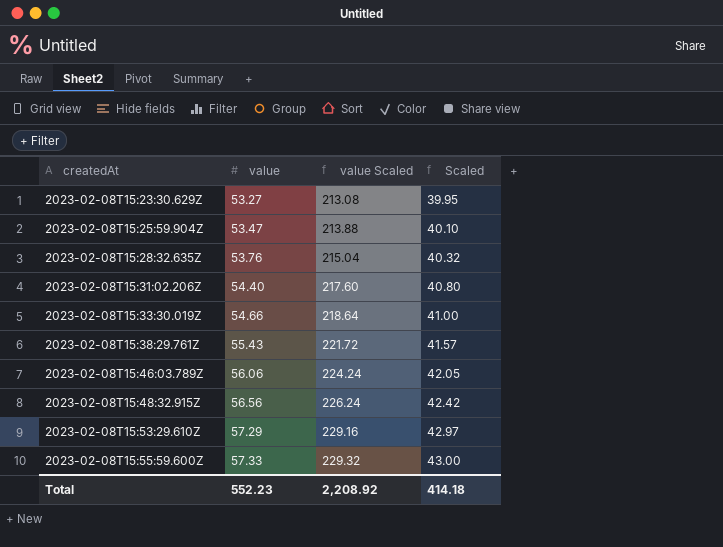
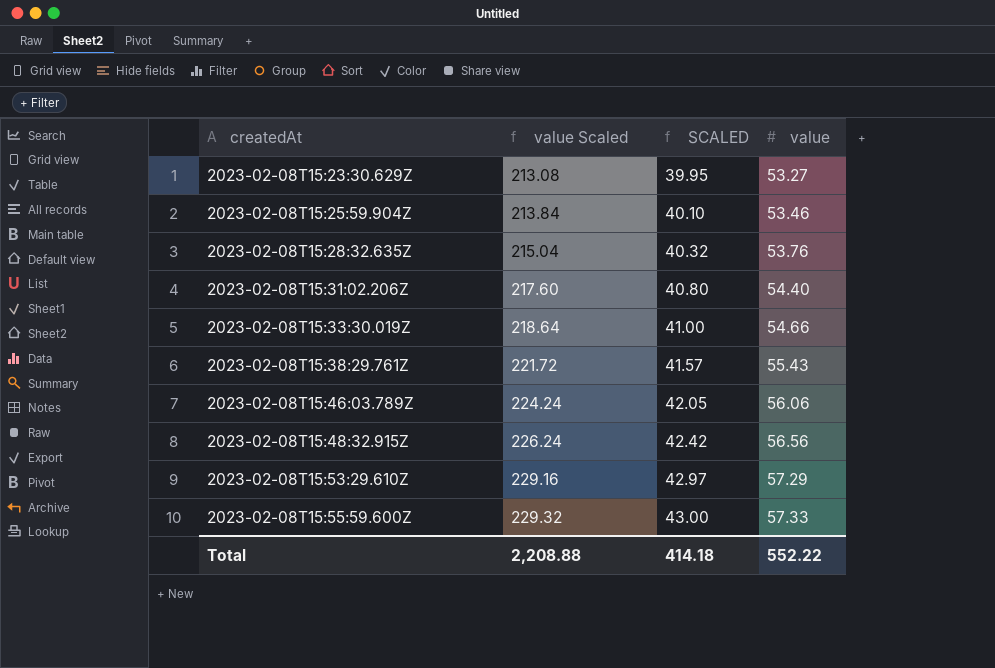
column name: Scaled -> SCALED
column value | position: 2 -> 4
2023-02-08T15:25:59.904Z | value Scaled: 213.88 -> 213.84
2023-02-08T15:25:59.904Z | value: 53.47 -> 53.46
Total | value Scaled: 2,208.92 -> 2,208.88
Total | value: 552.23 -> 552.22

